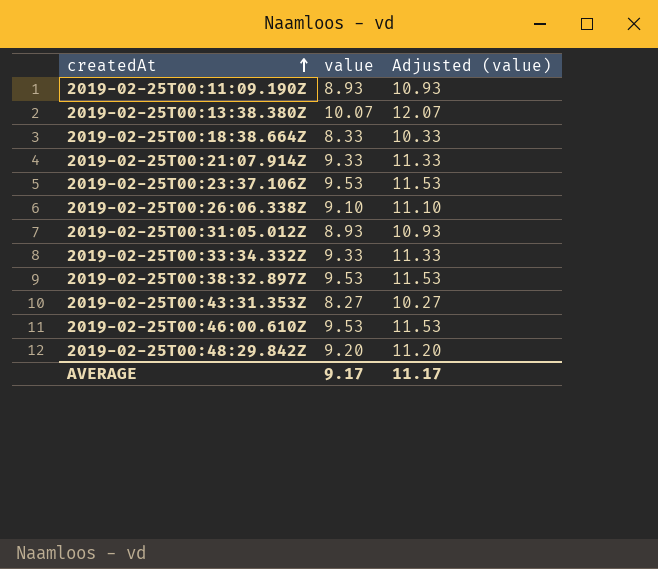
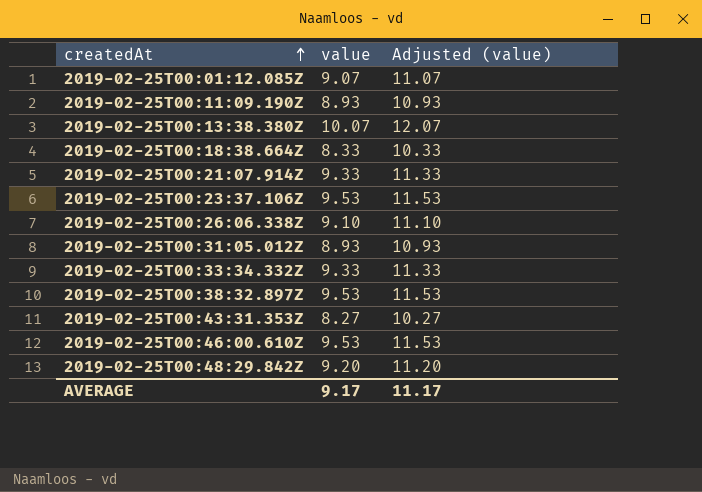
row 2019-02-25T00:01:12.085Z: none -> 9.07 | 11.07

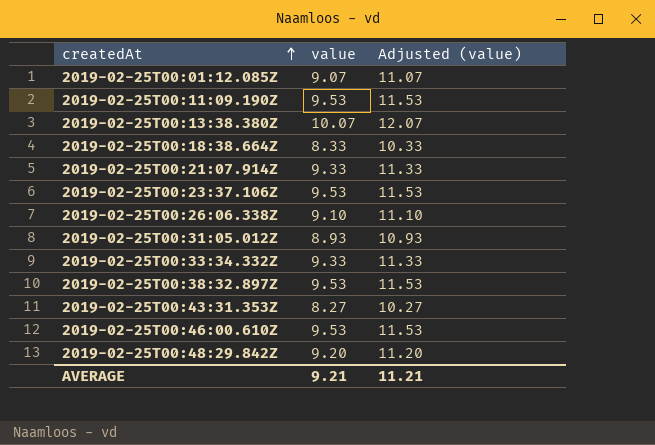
2019-02-25T00:11:09.190Z | value: 8.93 -> 9.53
2019-02-25T00:11:09.190Z | Adjusted (value): 10.93 -> 11.53
AVERAGE | value: 9.17 -> 9.21
AVERAGE | Adjusted (value): 11.17 -> 11.21

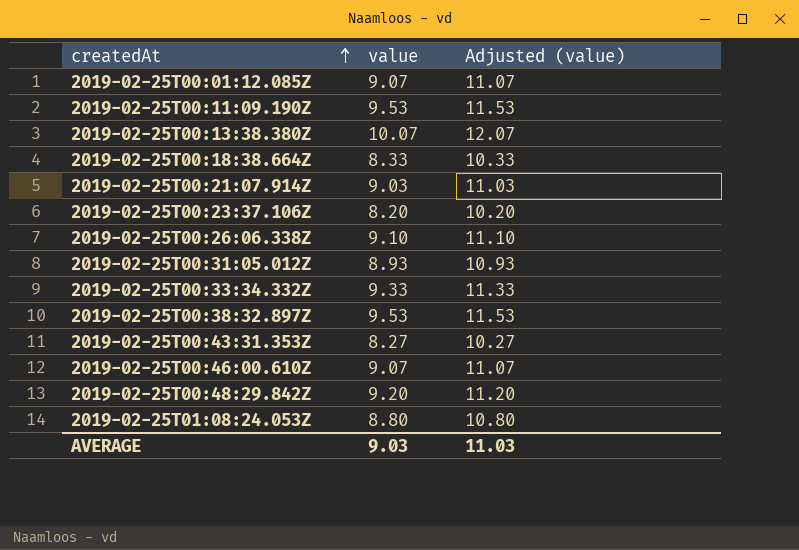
2019-02-25T00:21:07.914Z | value: 9.33 -> 9.03
2019-02-25T00:21:07.914Z | Adjusted (value): 11.33 -> 11.03
2019-02-25T00:23:37.106Z | value: 9.53 -> 8.20
2019-02-25T00:23:37.106Z | Adjusted (value): 11.53 -> 10.20
2019-02-25T00:46:00.610Z | value: 9.53 -> 9.07
2019-02-25T00:46:00.610Z | Adjusted (value): 11.53 -> 11.07
row 2019-02-25T01:08:24.053Z: none -> 8.80 | 10.80
AVERAGE | value: 9.21 -> 9.03
AVERAGE | Adjusted (value): 11.21 -> 11.03

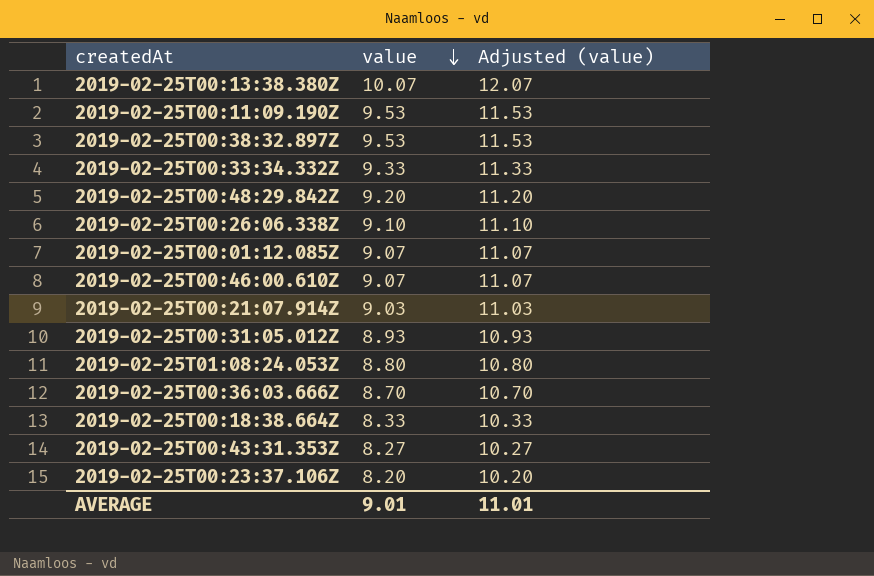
row order: createdAt ascending -> value descending
row 2019-02-25T00:36:03.666Z: none -> 8.70 | 10.70
AVERAGE | value: 9.03 -> 9.01
AVERAGE | Adjusted (value): 11.03 -> 11.01

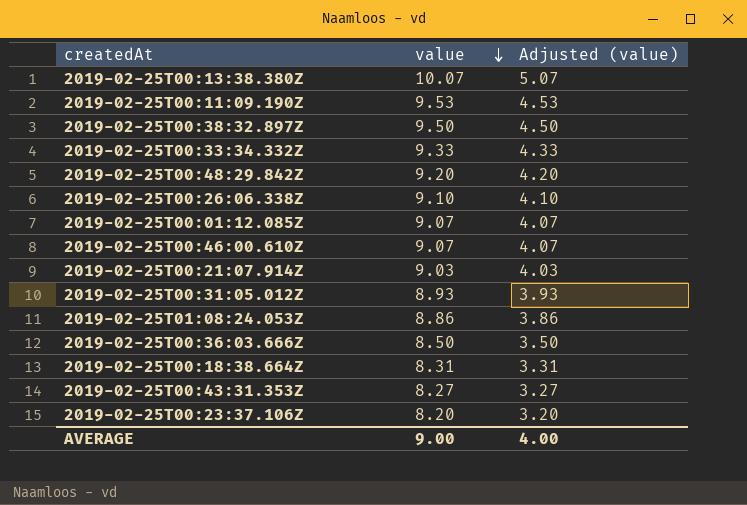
column Adjusted (value) | formula: [value] + 2 -> [value] - 5
2019-02-25T00:38:32.897Z | value: 9.53 -> 9.50
2019-02-25T01:08:24.053Z | value: 8.80 -> 8.86
2019-02-25T00:36:03.666Z | value: 8.70 -> 8.50
2019-02-25T00:18:38.664Z | value: 8.33 -> 8.31
AVERAGE | value: 9.01 -> 9.00
AVERAGE | Adjusted (value): 11.01 -> 4.00

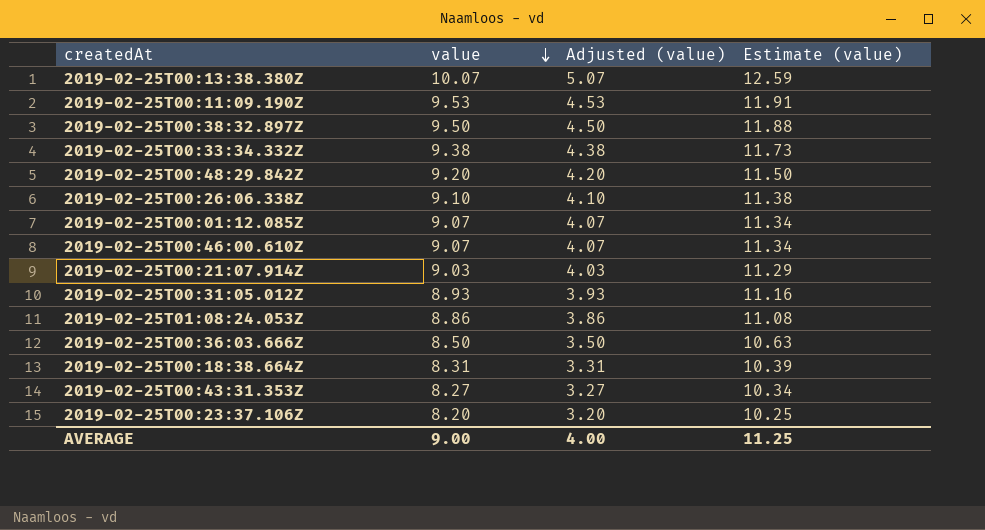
column Estimate (value) | formula: none -> [value] * 1.25
2019-02-25T00:33:34.332Z | value: 9.33 -> 9.38
2019-02-25T00:33:34.332Z | Adjusted (value): 4.33 -> 4.38

